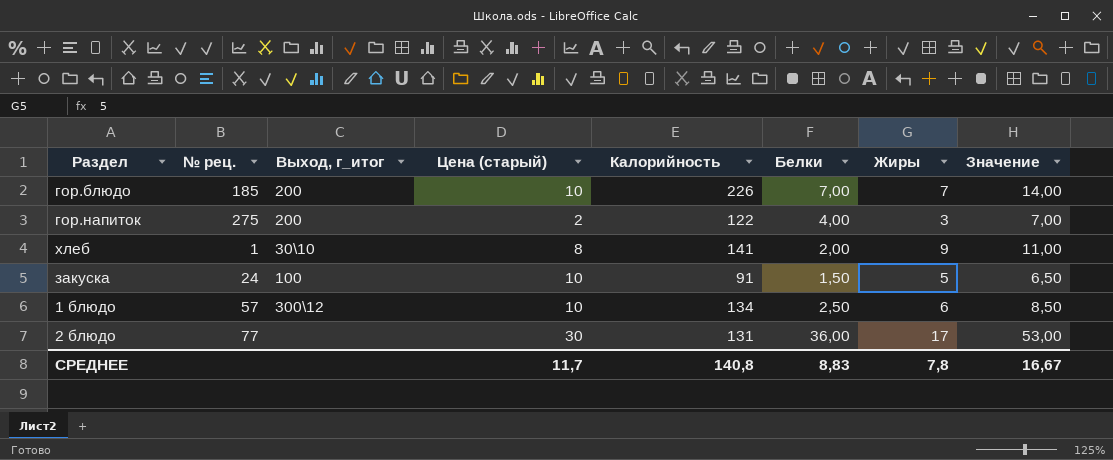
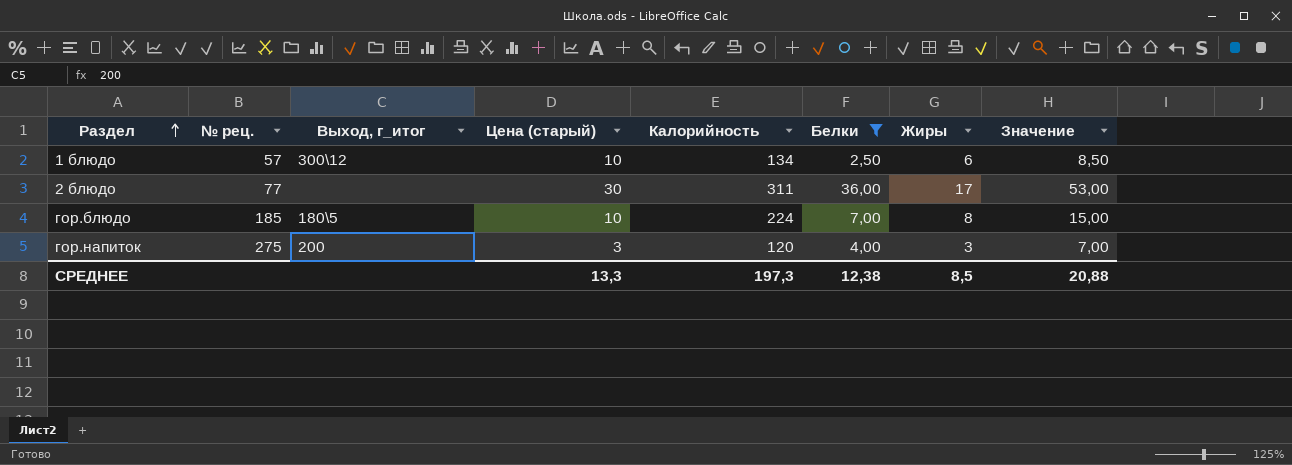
filter: none -> Белки >= 2,50
row order: none -> Раздел ascending
2 блюдо | Калорийность: 131 -> 311
гор.блюдо | Выход, г_итог: 200 -> 180\5
гор.блюдо | Калорийность: 226 -> 224
гор.блюдо | Жиры: 7 -> 8
гор.блюдо | Значение: 14,00 -> 15,00
гор.напиток | Цена (старый): 2 -> 3
гор.напиток | Калорийность: 122 -> 120
СРЕДНЕЕ | Цена (старый): 11,7 -> 13,3
СРЕДНЕЕ | Калорийность: 140,8 -> 197,3
СРЕДНЕЕ | Белки: 8,83 -> 12,38
СРЕДНЕЕ | Жиры: 7,8 -> 8,5
СРЕДНЕЕ | Значение: 16,67 -> 20,88

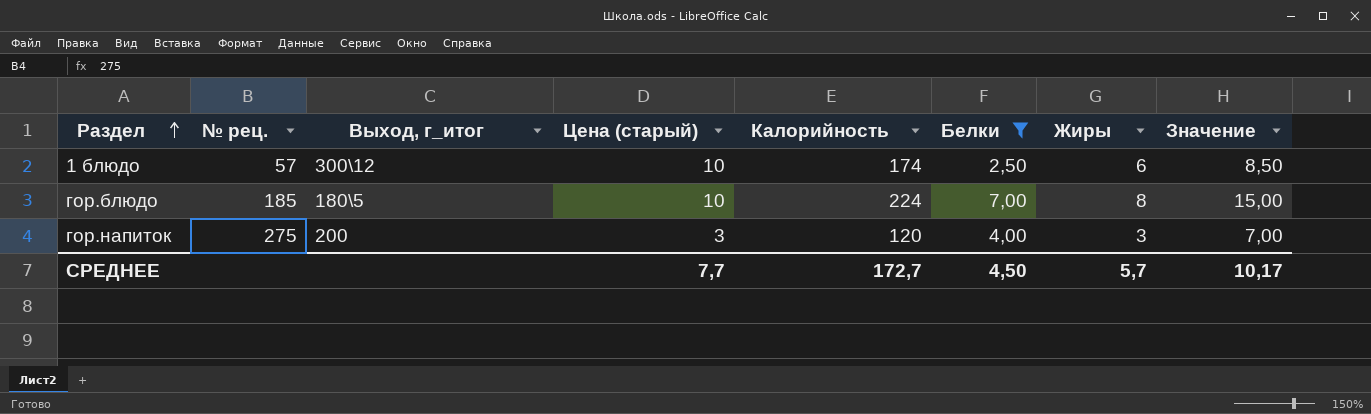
row 2 блюдо: 77 | none | 30 | 311 | 36,00 | 17 | 53,00 -> none
1 блюдо | Калорийность: 134 -> 174
СРЕДНЕЕ | Цена (старый): 13,3 -> 7,7
СРЕДНЕЕ | Калорийность: 197,3 -> 172,7
СРЕДНЕЕ | Белки: 12,38 -> 4,50
СРЕДНЕЕ | Жиры: 8,5 -> 5,7
СРЕДНЕЕ | Значение: 20,88 -> 10,17

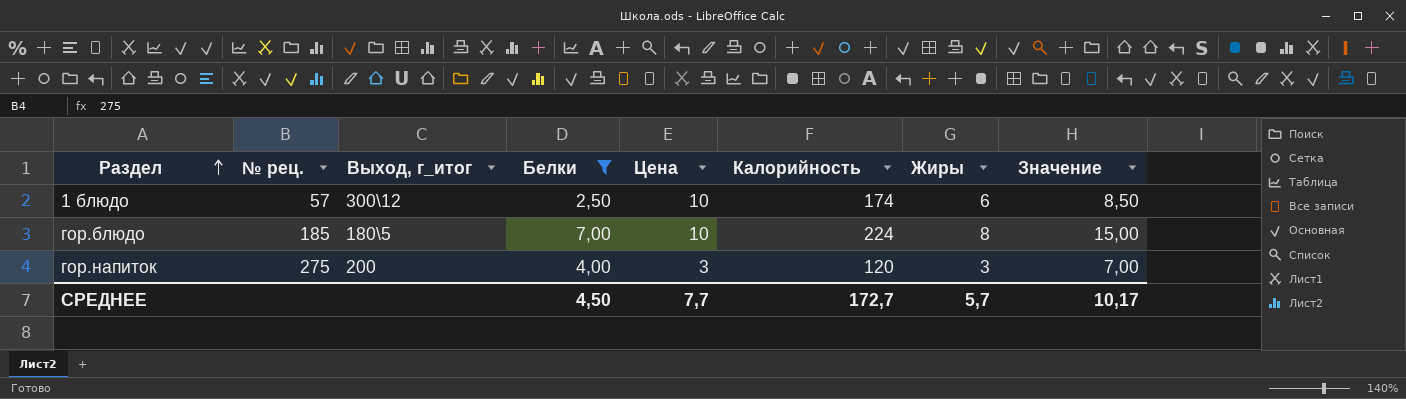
column Белки | position: 6 -> 4
column name: Цена (старый) -> Цена

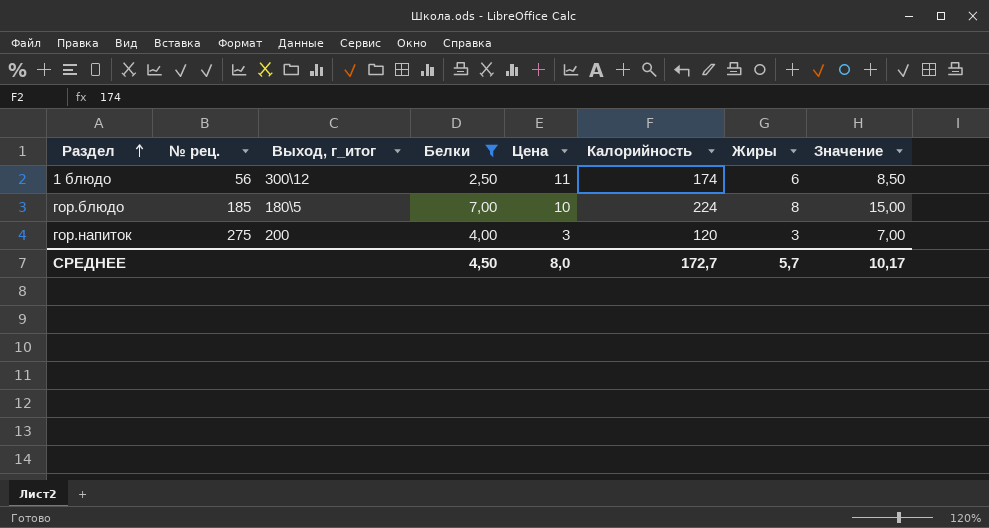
1 блюдо | № рец.: 57 -> 56
1 блюдо | Цена: 10 -> 11
СРЕДНЕЕ | Цена: 7,7 -> 8,0

